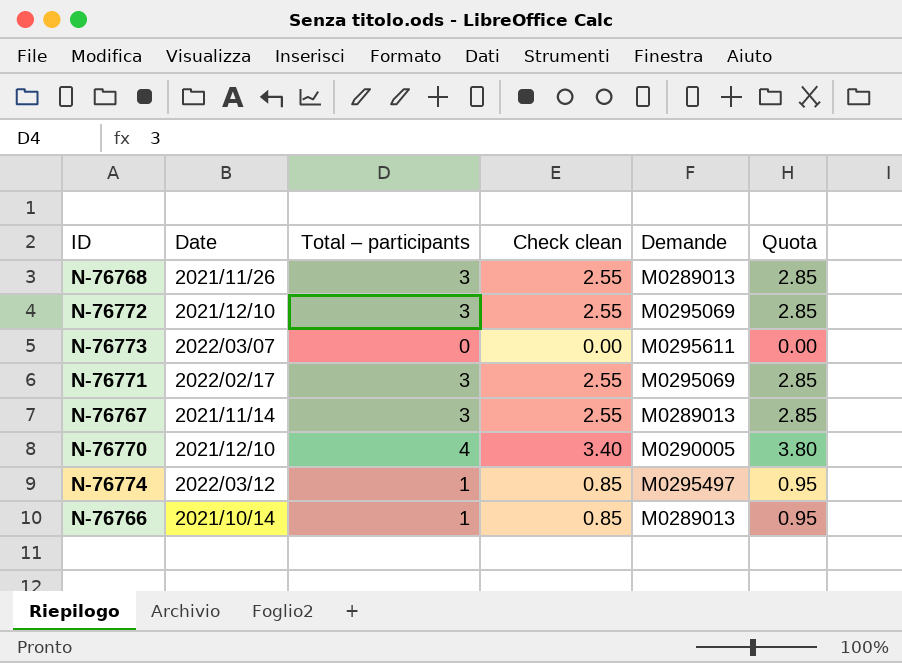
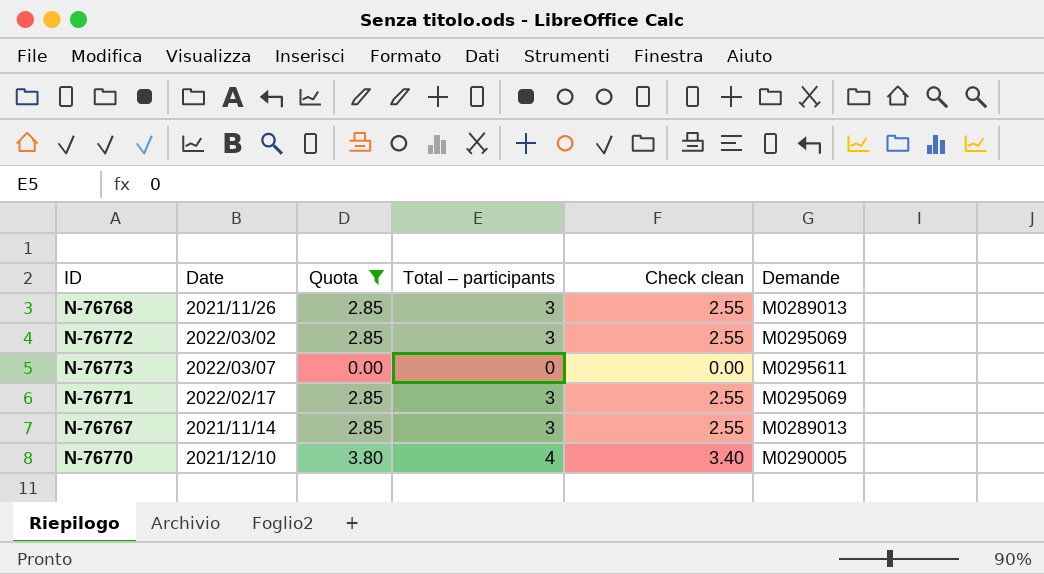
filter: none -> Quota != 0.95
column Quota | position: 6 -> 3
N-76772 | Date: 2021/12/10 -> 2022/03/02

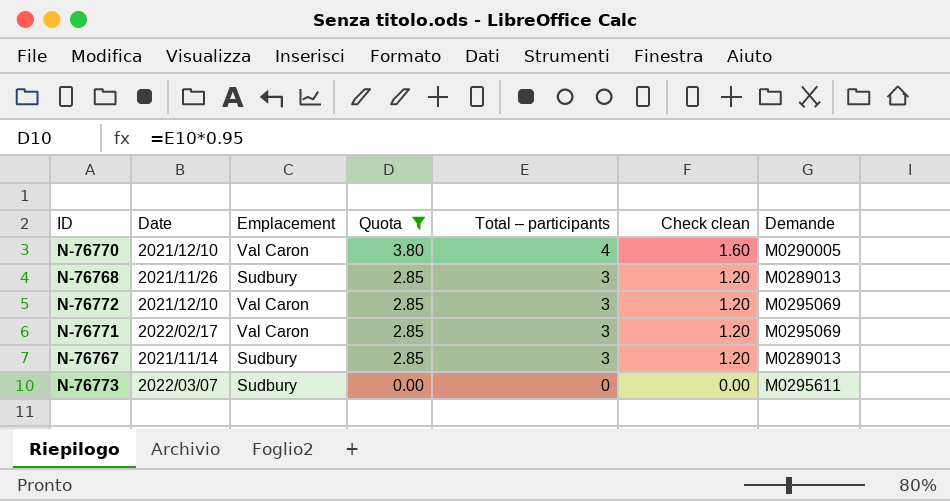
row order: none -> Quota descending
column Emplacement | position: none -> 3
column Check clean | formula: [Total – participants] * 0.85 -> [Total – participants] * 0.4
N-76772 | Date: 2022/03/02 -> 2021/12/10

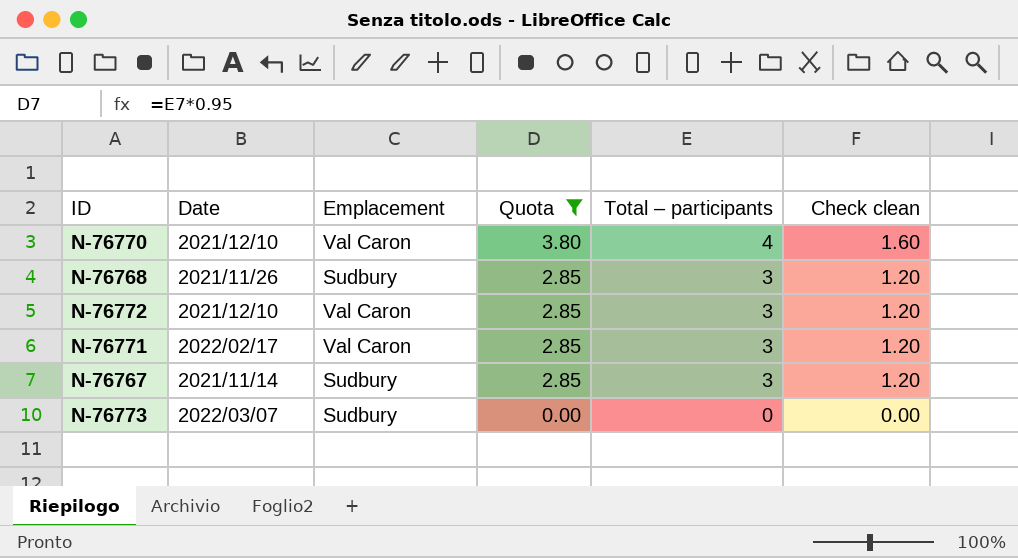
column Demande | position: 7 -> none

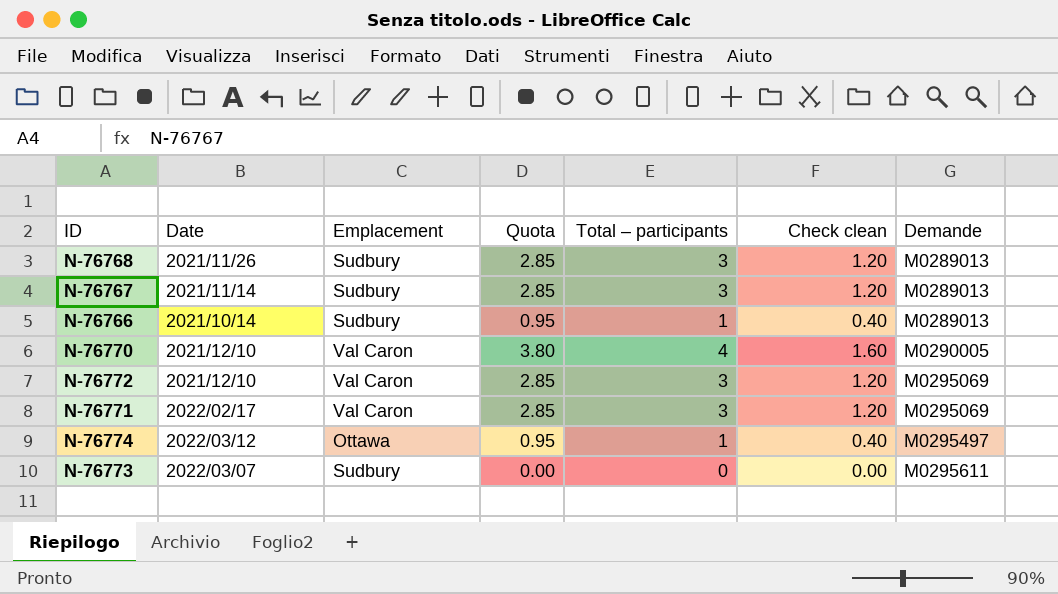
filter: Quota != 0.95 -> none
row order: Quota descending -> Demande ascending
column Demande | position: none -> 7

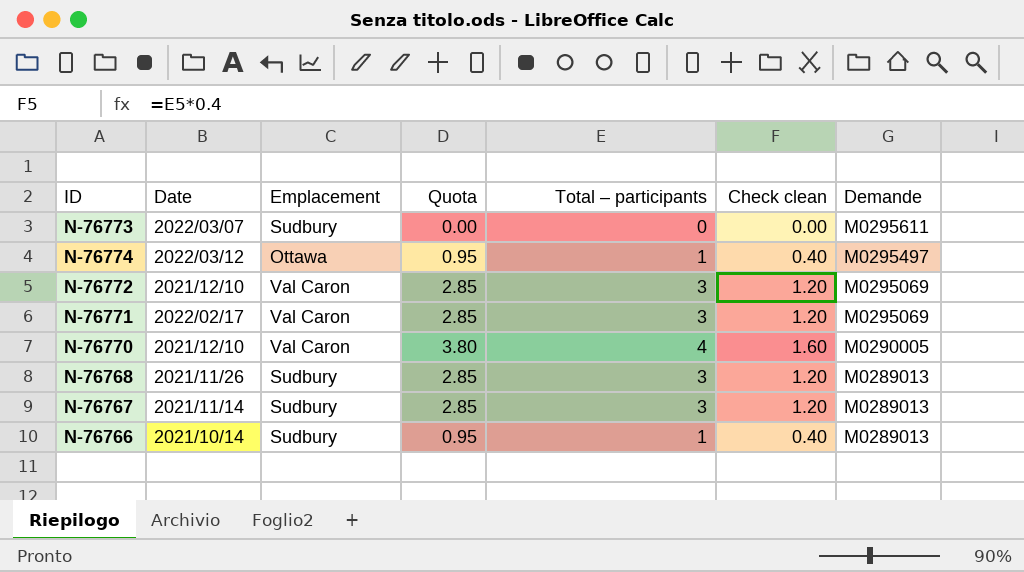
row order: Demande ascending -> Demande descending

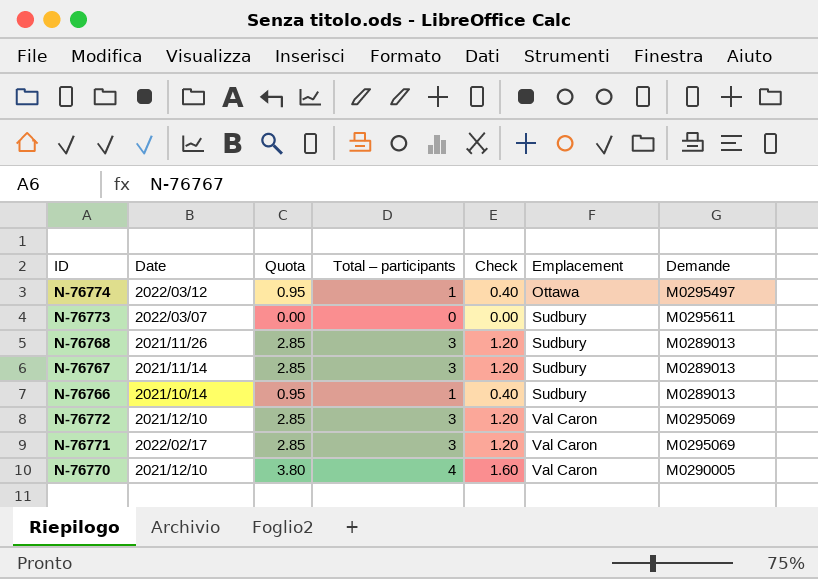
row order: Demande descending -> Emplacement ascending
column name: Check clean -> Check
column Emplacement | position: 3 -> 6

